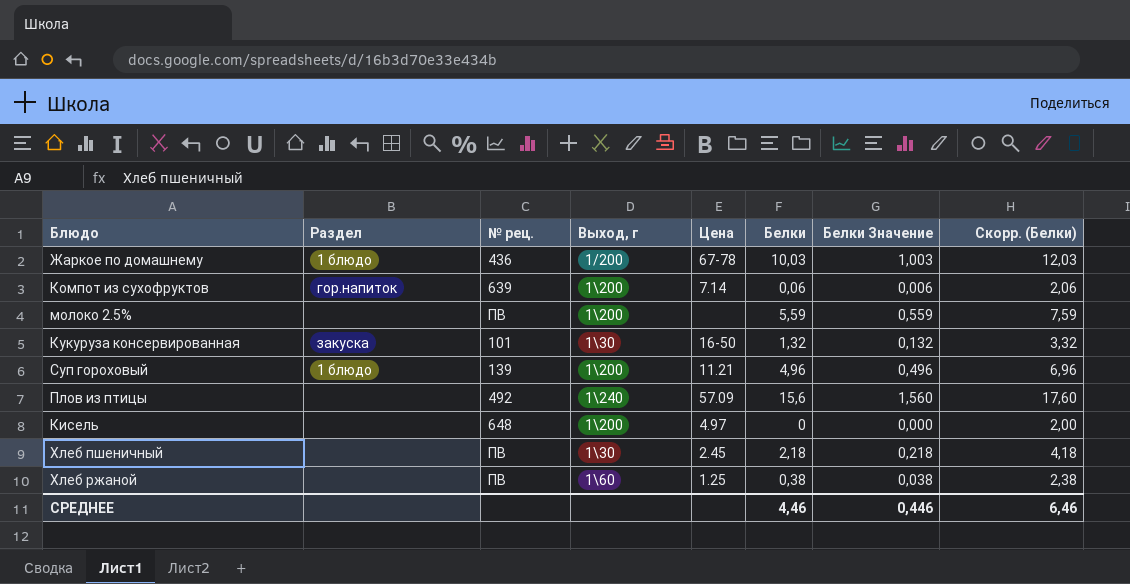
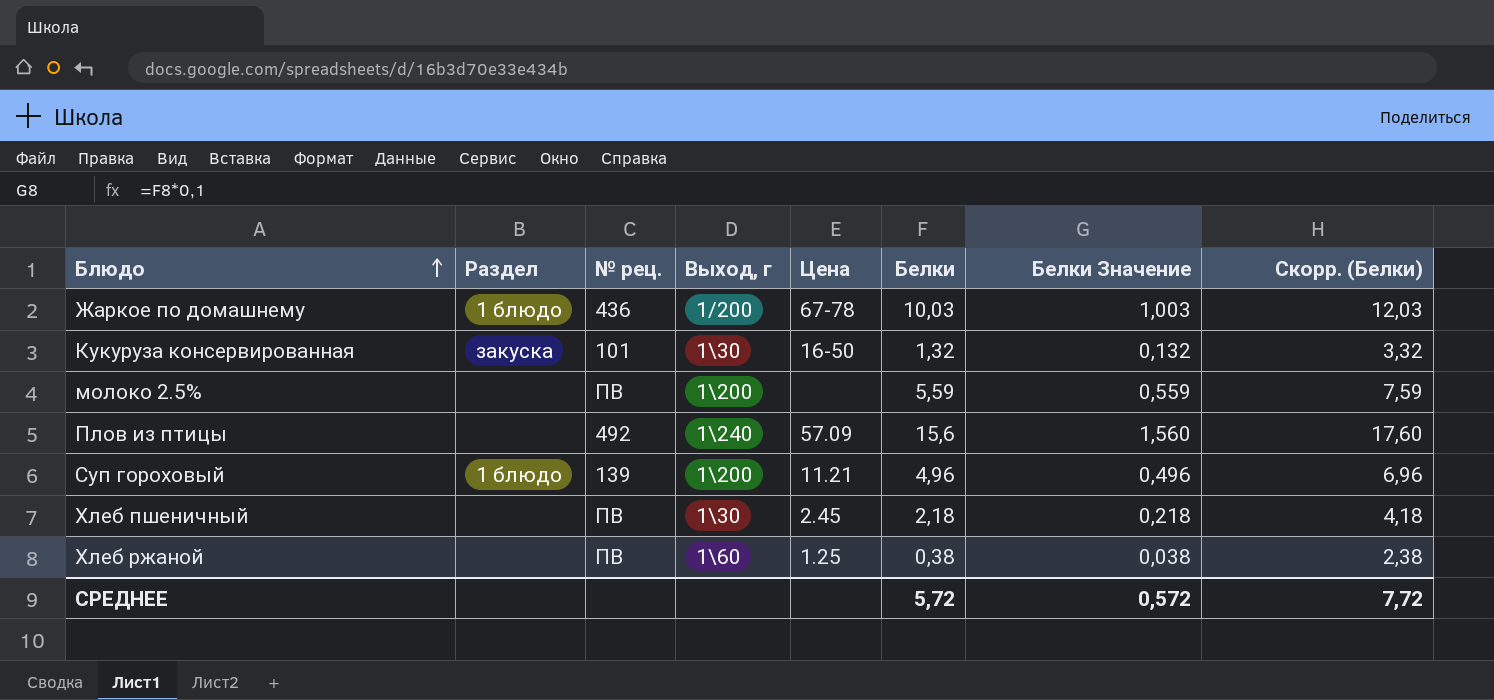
row order: none -> Блюдо ascending
row Компот из сухофруктов: гор.напиток | 639 | 1\200 | 7.14 | 0,06 | 0,006 | 2,06 -> none
row Кисель: none | 648 | 1\200 | 4.97 | 0 | 0,000 | 2,00 -> none
СРЕДНЕЕ | Белки: 4,46 -> 5,72
СРЕДНЕЕ | Белки Значение: 0,446 -> 0,572
СРЕДНЕЕ | Скорр. (Белки): 6,46 -> 7,72

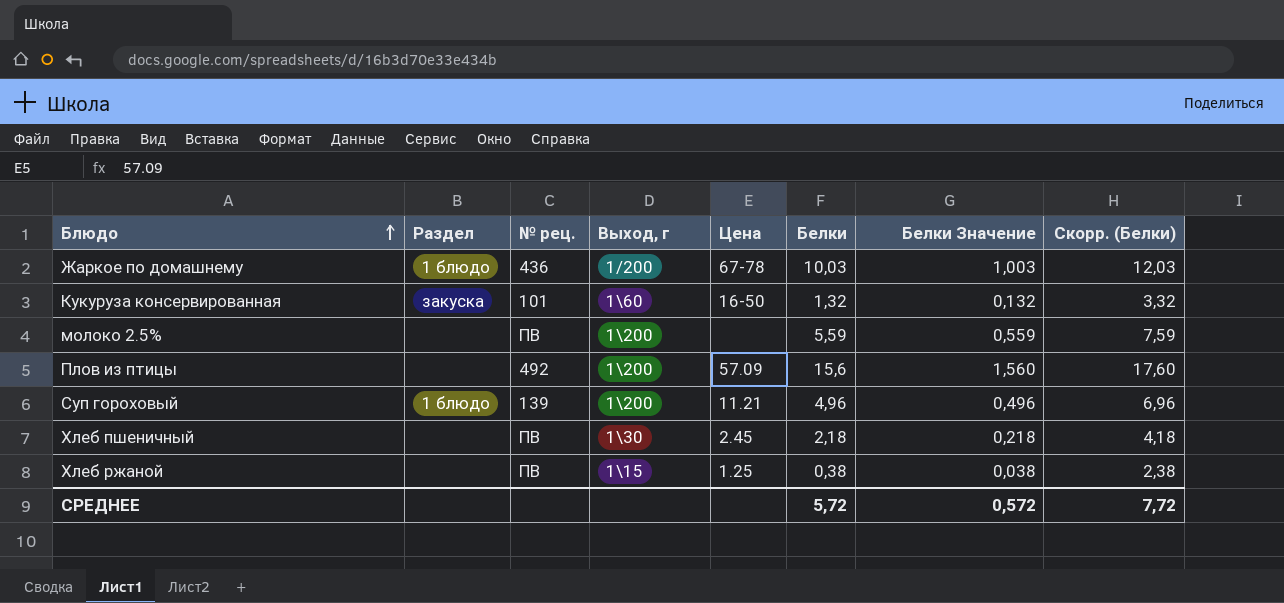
Кукуруза консервированная | Выход, г: 1\30 -> 1\60
Плов из птицы | Выход, г: 1\240 -> 1\200
Хлеб ржаной | Выход, г: 1\60 -> 1\15

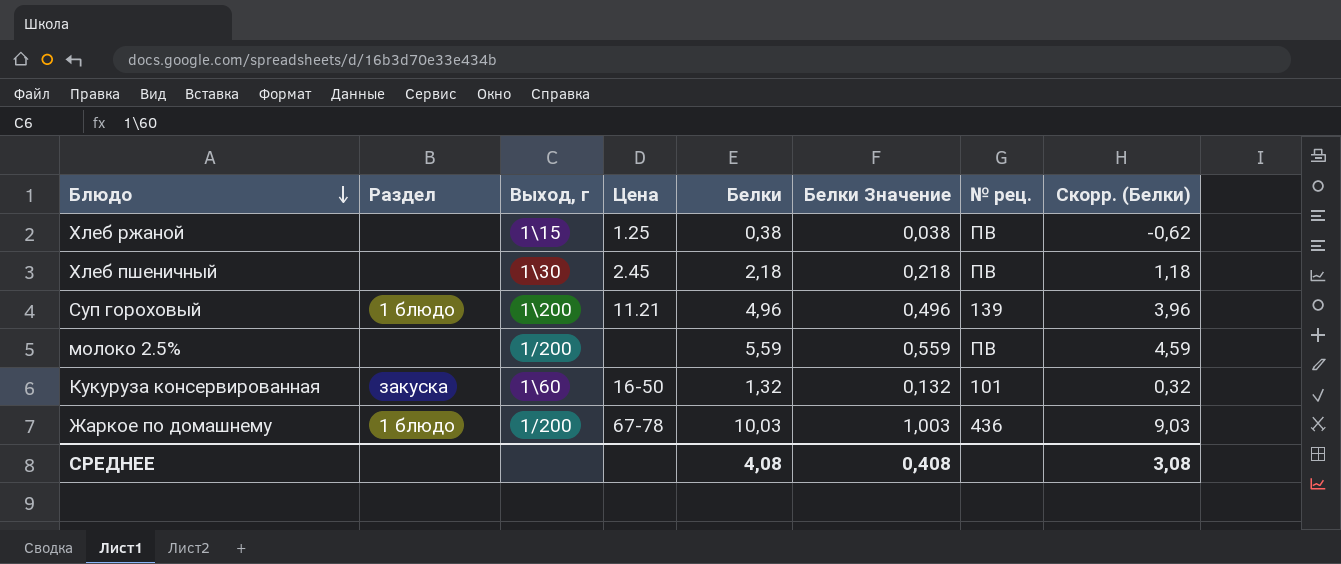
row order: Блюдо ascending -> Блюдо descending
column № рец. | position: 3 -> 7
column Скорр. (Белки) | formula: [Белки] + 2 -> [Белки] - 1
row Плов из птицы: none | 492 | 1\200 | 57.09 | 15,6 | 1,560 | 17,60 -> none
молоко 2.5% | Выход, г: 1\200 -> 1/200
СРЕДНЕЕ | Белки: 5,72 -> 4,08
СРЕДНЕЕ | Белки Значение: 0,572 -> 0,408
СРЕДНЕЕ | Скорр. (Белки): 7,72 -> 3,08

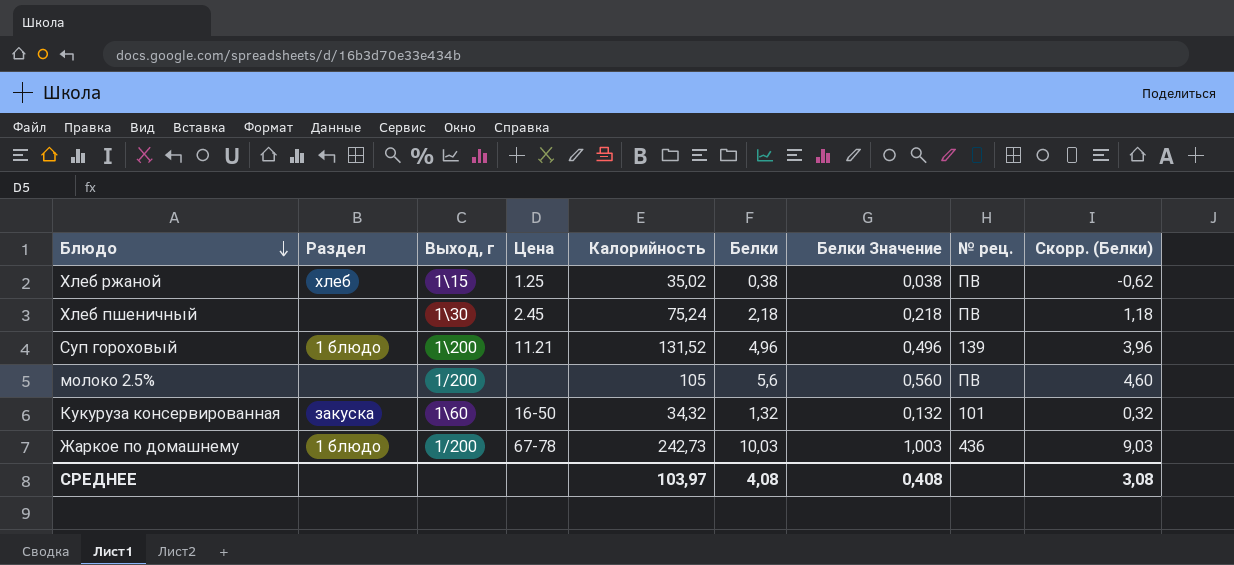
column Калорийность | position: none -> 5
Хлеб ржаной | Раздел: none -> хлеб
молоко 2.5% | Белки: 5,59 -> 5,6
молоко 2.5% | Белки Значение: 0,559 -> 0,560
молоко 2.5% | Скорр. (Белки): 4,59 -> 4,60

